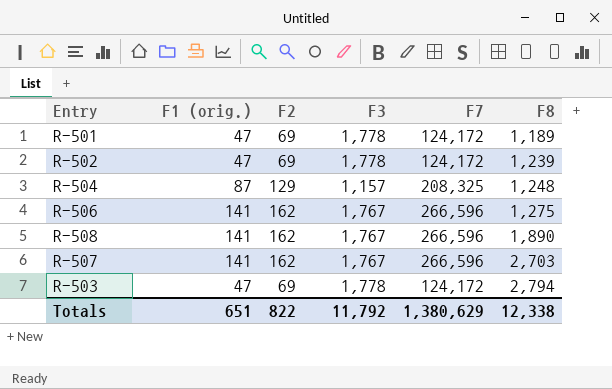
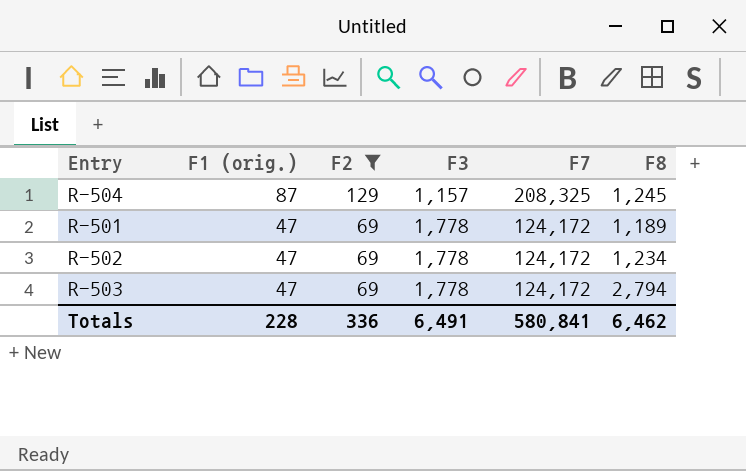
filter: none -> F2 != 162
row order: F8 ascending -> F1 (orig.) descending
R-504 | F8: 1,248 -> 1,245
R-502 | F8: 1,239 -> 1,234
Totals | F1 (orig.): 651 -> 228
Totals | F2: 822 -> 336
Totals | F3: 11,792 -> 6,491
Totals | F7: 1,380,629 -> 580,841
Totals | F8: 12,338 -> 6,462

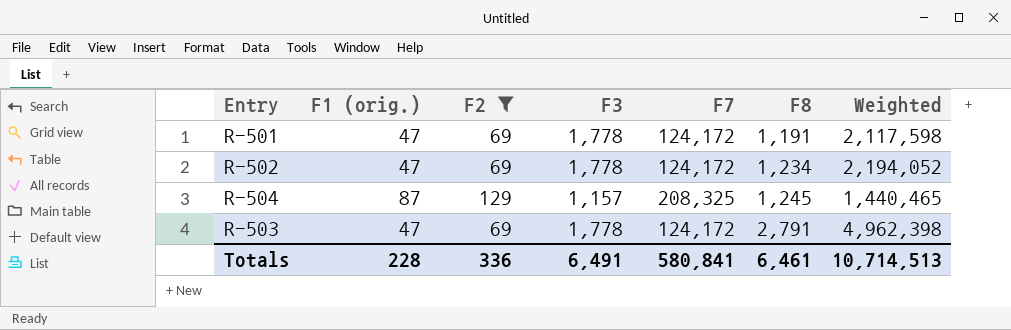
row order: F1 (orig.) descending -> F8 ascending
column Weighted | formula: none -> [F3] * [F8]
R-501 | F8: 1,189 -> 1,191
R-503 | F8: 2,794 -> 2,791
Totals | F8: 6,462 -> 6,461

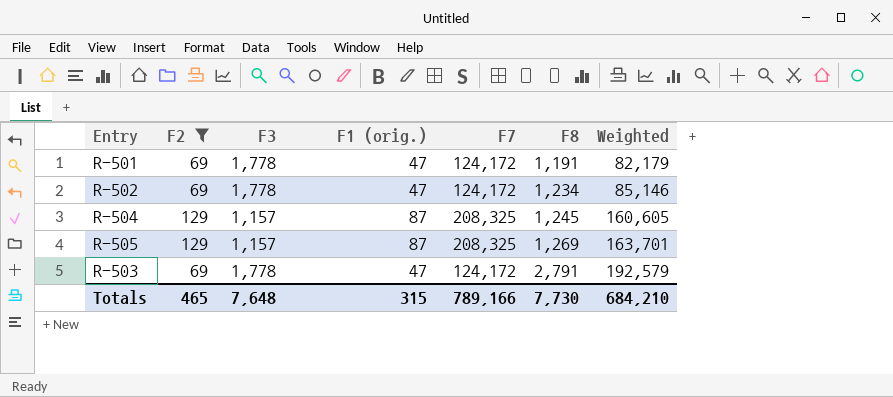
column F1 (orig.) | position: 2 -> 4
column Weighted | formula: [F3] * [F8] -> [F2] * [F8]
row R-505: none -> 129 | 1,157 | 87 | 208,325 | 1,269 | 163,701
Totals | F2: 336 -> 465
Totals | F3: 6,491 -> 7,648
Totals | F1 (orig.): 228 -> 315
Totals | F7: 580,841 -> 789,166
Totals | F8: 6,461 -> 7,730
Totals | Weighted: 10,714,513 -> 684,210

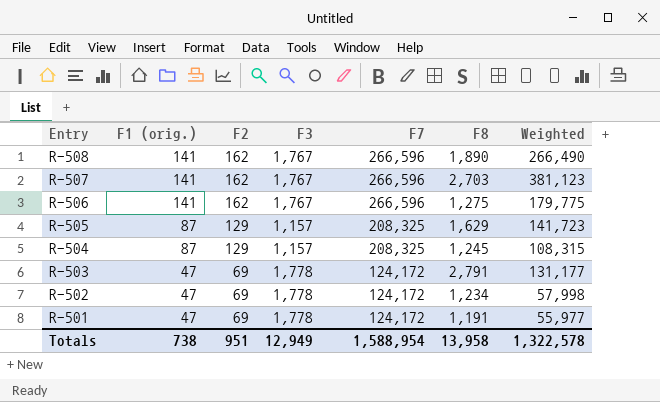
filter: F2 != 162 -> none
row order: F8 ascending -> Entry descending
column F1 (orig.) | position: 4 -> 2
column Weighted | formula: [F2] * [F8] -> [F1 (orig.)] * [F8]
R-505 | F8: 1,269 -> 1,629
Totals | F1 (orig.): 315 -> 738
Totals | F2: 465 -> 951
Totals | F3: 7,648 -> 12,949
Totals | F7: 789,166 -> 1,588,954
Totals | F8: 7,730 -> 13,958
Totals | Weighted: 684,210 -> 1,322,578

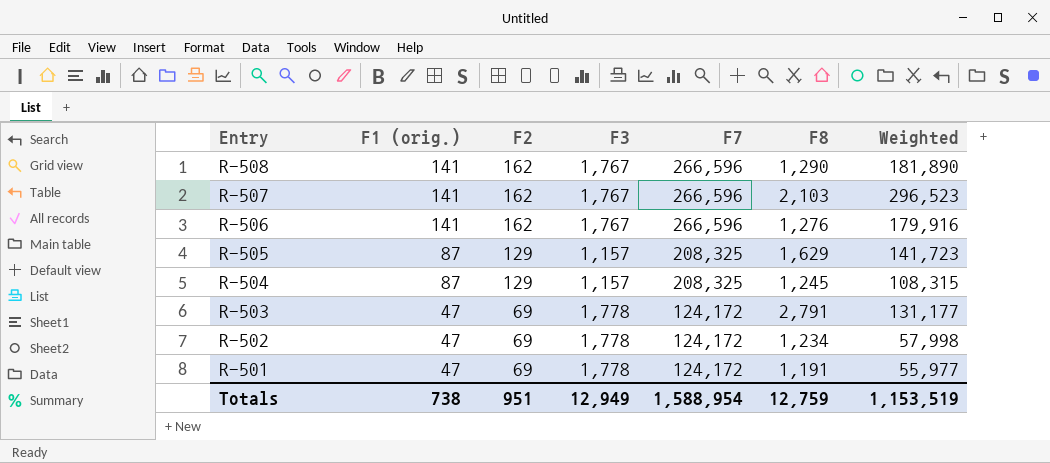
R-508 | F8: 1,890 -> 1,290
R-508 | Weighted: 266,490 -> 181,890
R-507 | F8: 2,703 -> 2,103
R-507 | Weighted: 381,123 -> 296,523
R-506 | F8: 1,275 -> 1,276
R-506 | Weighted: 179,775 -> 179,916
Totals | F8: 13,958 -> 12,759
Totals | Weighted: 1,322,578 -> 1,153,519

